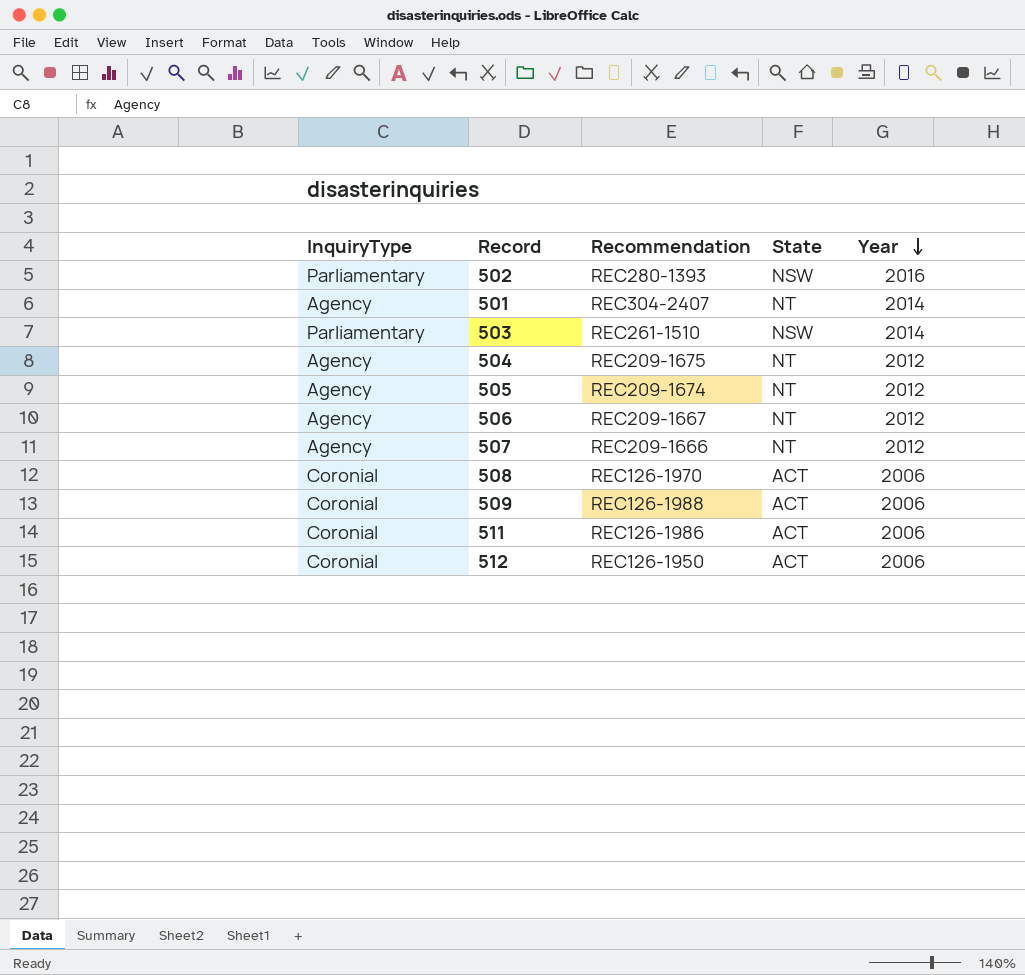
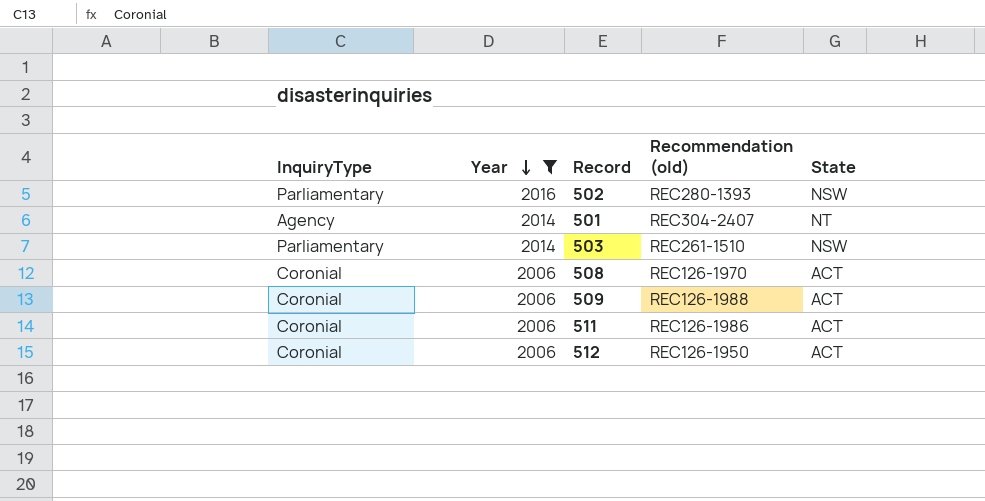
filter: none -> Year != 2012
column Year | position: 5 -> 2
column name: Recommendation -> Recommendation (old)

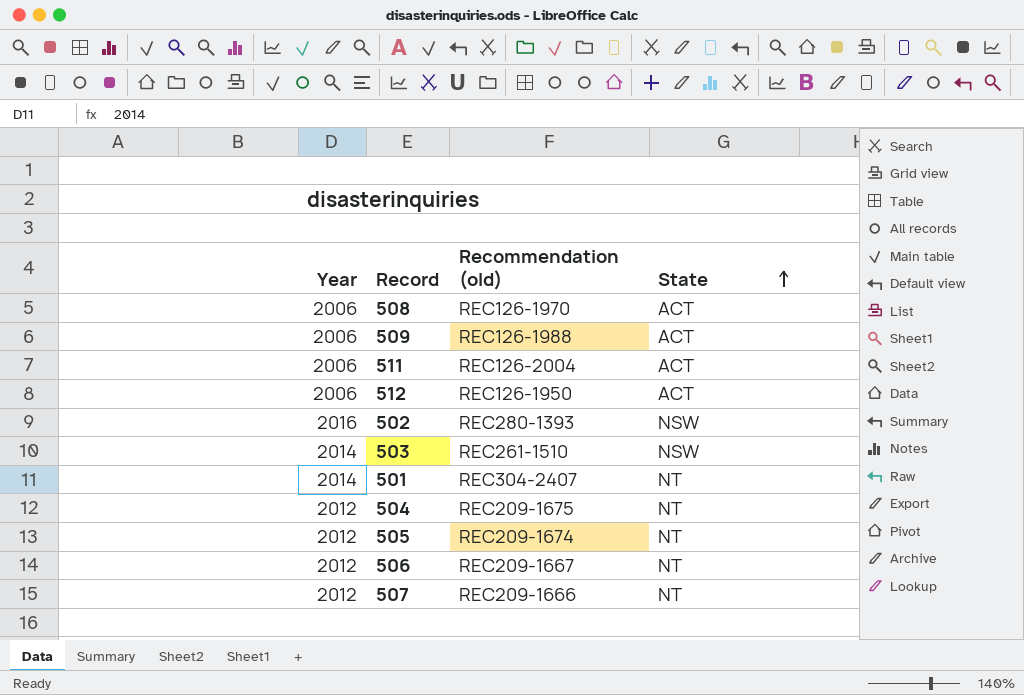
filter: Year != 2012 -> none
row order: Year descending -> State ascending
column InquiryType | position: 1 -> none
511 | Recommendation (old): REC126-1986 -> REC126-2004

